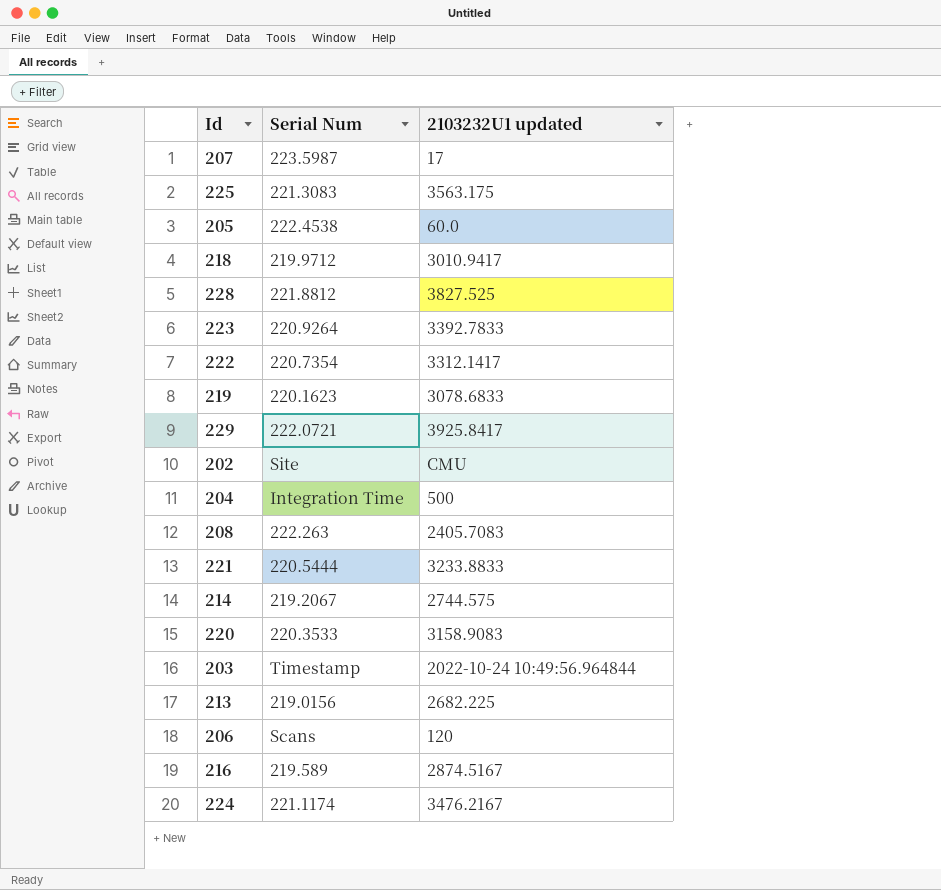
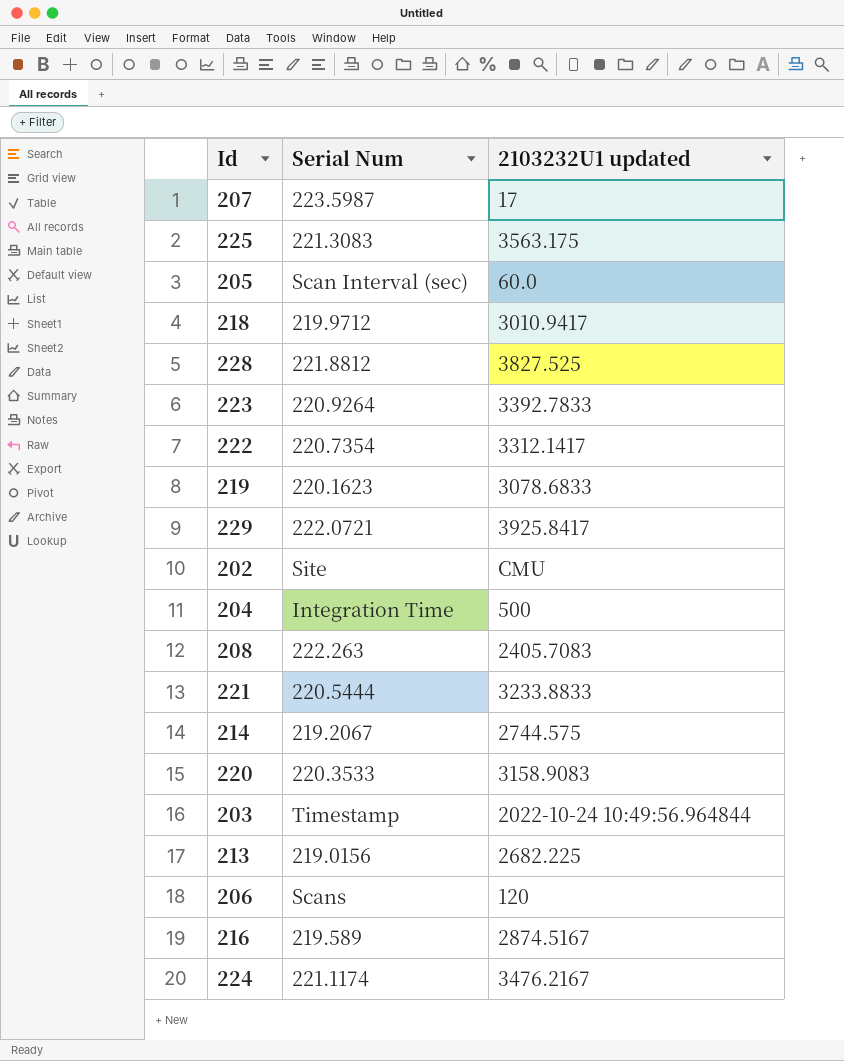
205 | Serial Num: 222.4538 -> Scan Interval (sec)

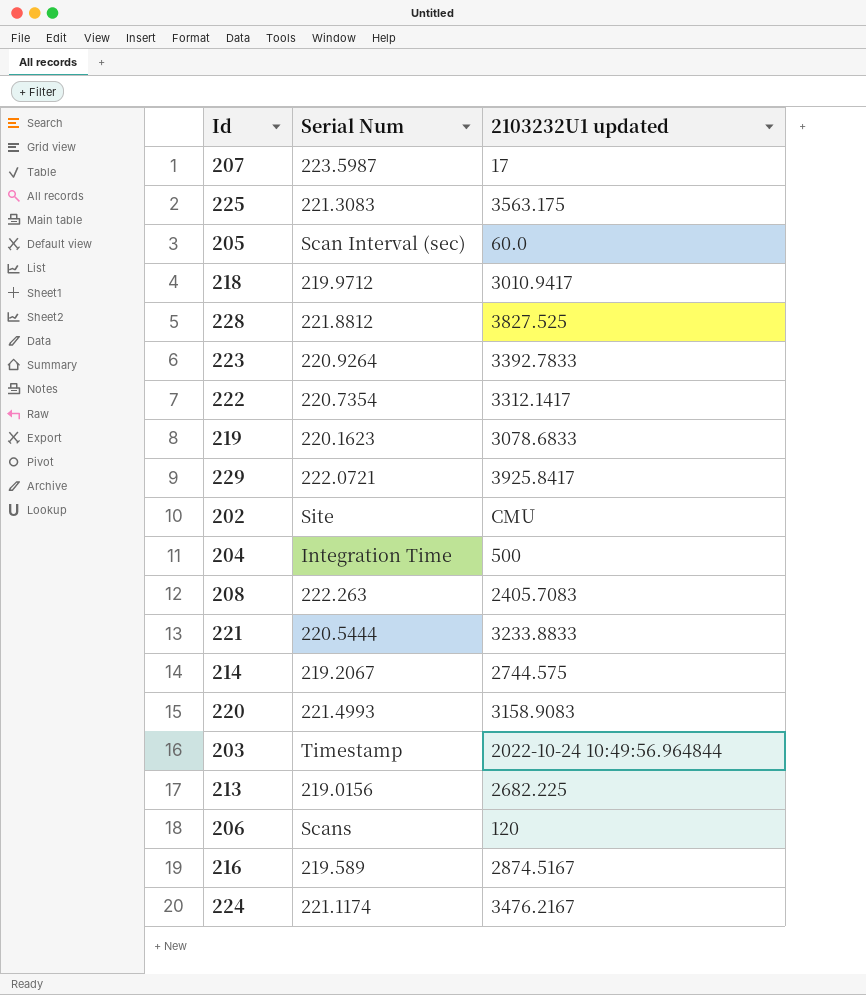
220 | Serial Num: 220.3533 -> 221.4993

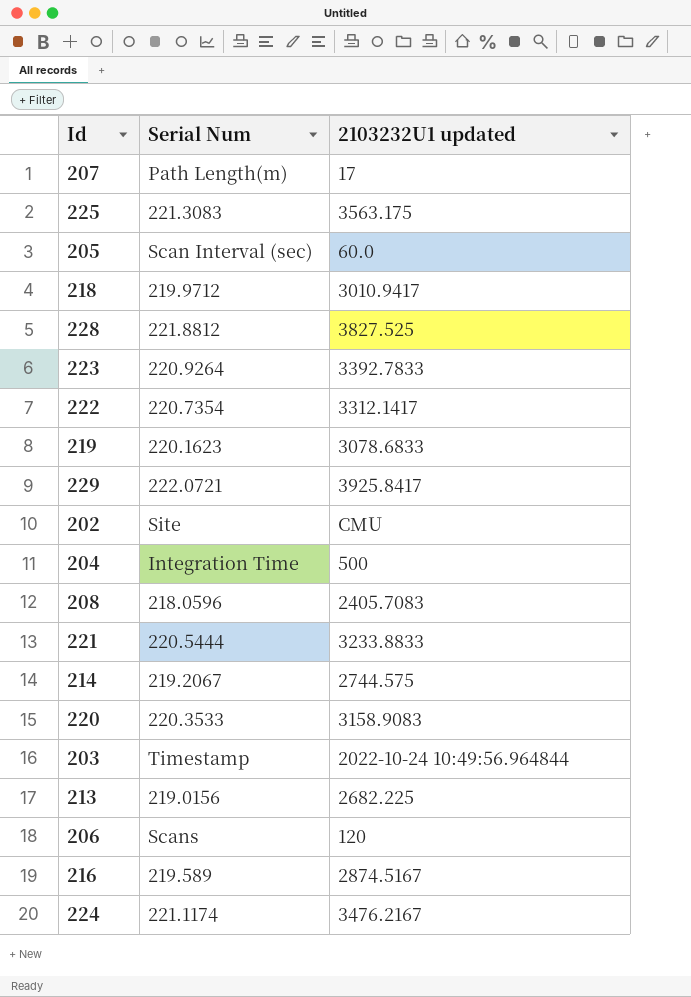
207 | Serial Num: 223.5987 -> Path Length(m)
208 | Serial Num: 222.263 -> 218.0596
220 | Serial Num: 221.4993 -> 220.3533

